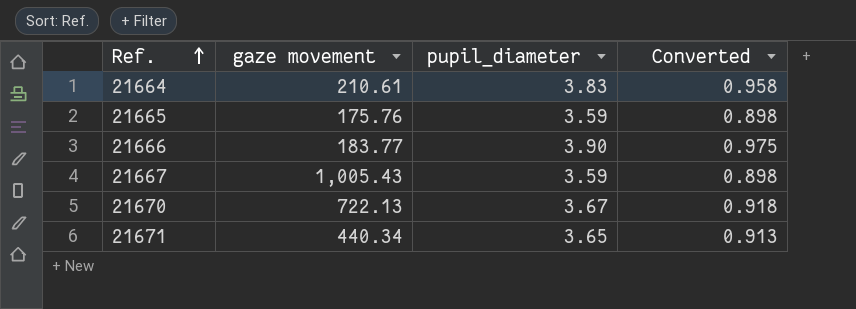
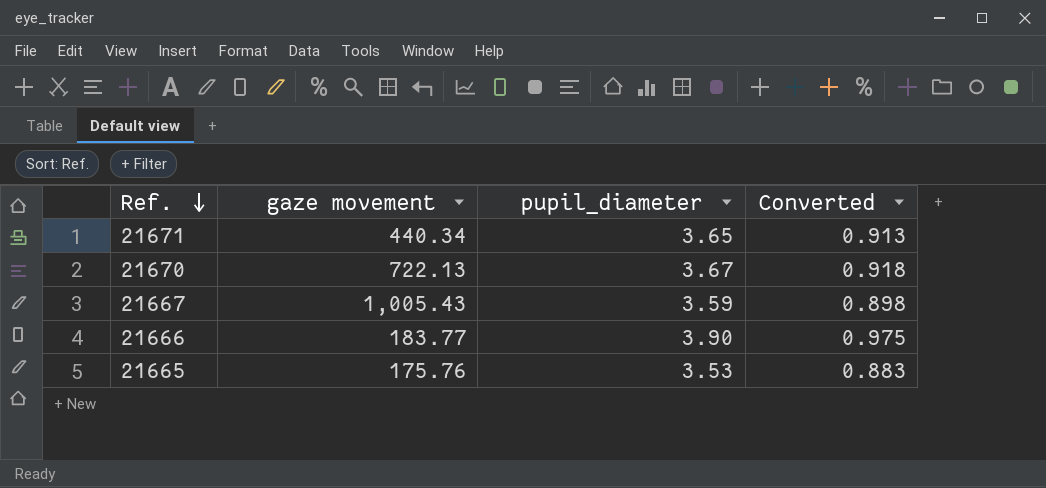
row order: Ref. ascending -> Ref. descending
row 21664: 210.61 | 3.83 | 0.958 -> none
21665 | pupil_diameter: 3.59 -> 3.53
21665 | Converted: 0.898 -> 0.883

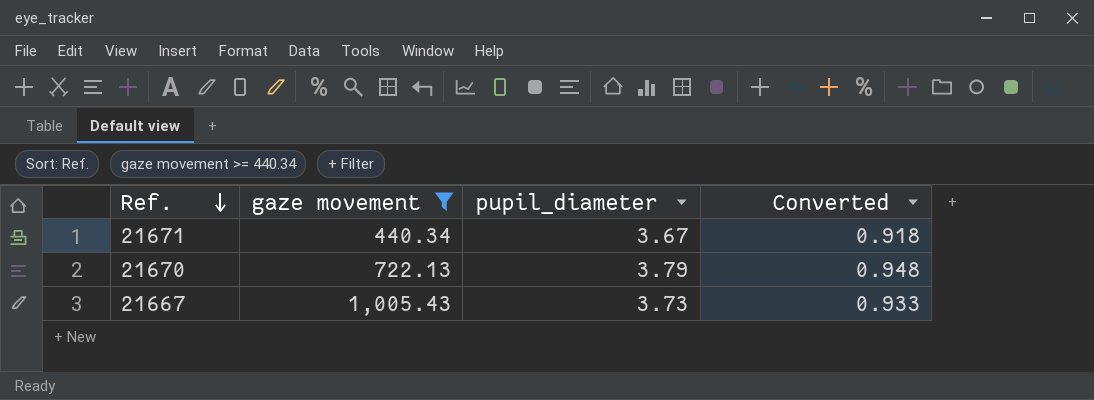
filter: none -> gaze movement >= 440.34
21671 | pupil_diameter: 3.65 -> 3.67
21671 | Converted: 0.913 -> 0.918
21670 | pupil_diameter: 3.67 -> 3.79
21670 | Converted: 0.918 -> 0.948
21667 | pupil_diameter: 3.59 -> 3.73
21667 | Converted: 0.898 -> 0.933

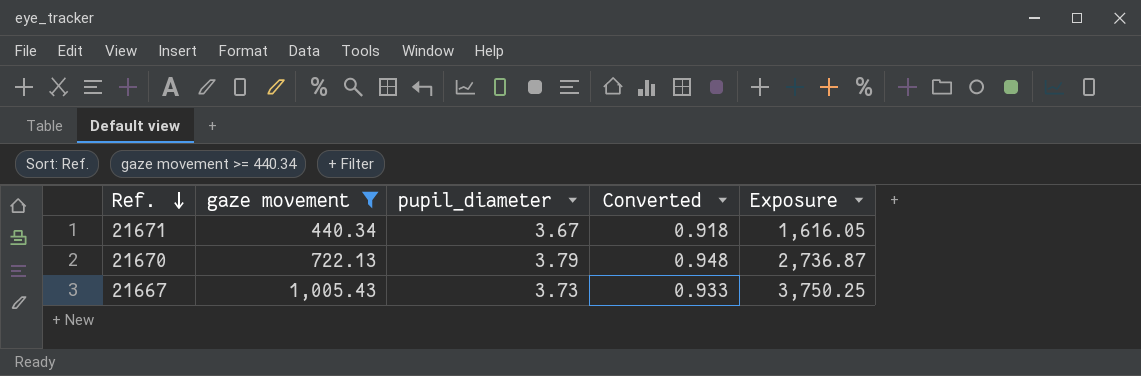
column Exposure | formula: none -> [gaze movement] * [pupil_diameter]

